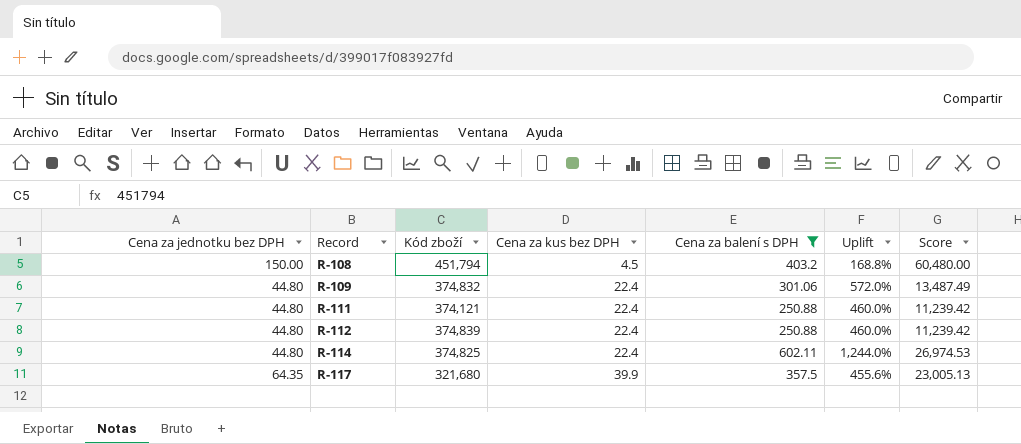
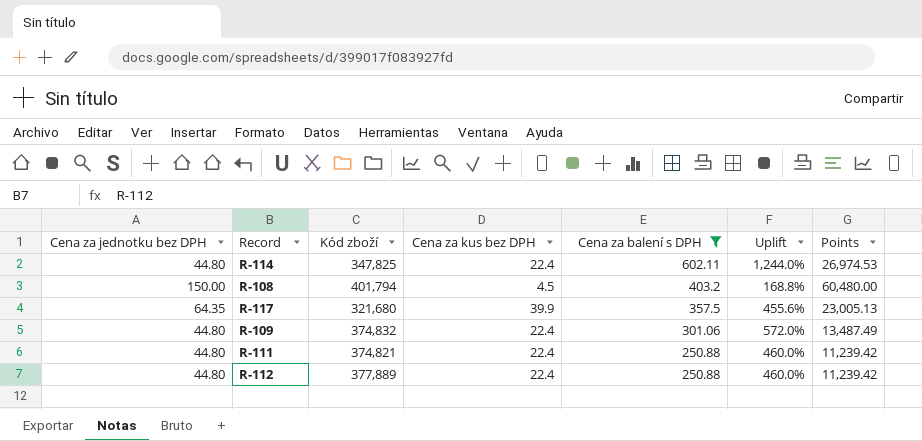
row order: Record ascending -> Cena za balení s DPH descending
column name: Score -> Points
R-114 | Kód zboží: 374,825 -> 347,825
R-108 | Kód zboží: 451,794 -> 401,794
R-111 | Kód zboží: 374,121 -> 374,821
R-112 | Kód zboží: 374,839 -> 377,889

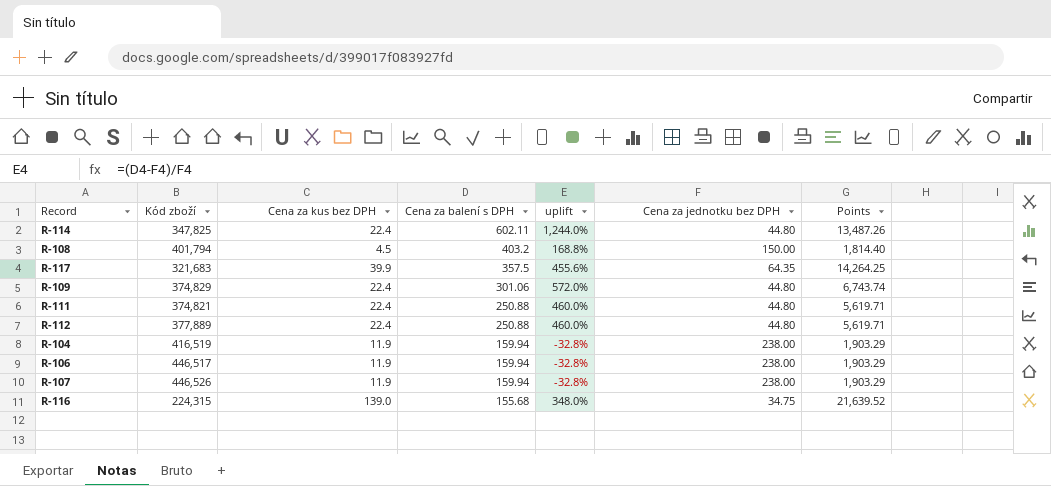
filter: Cena za balení s DPH >= 250.88 -> none
column name: Uplift -> uplift
column Cena za jednotku bez DPH | position: 1 -> 6
column Points | formula: [Cena za jednotku bez DPH] * [Cena za balení s DPH] -> [Cena za kus bez DPH] * [Cena za balení s DPH]
R-117 | Kód zboží: 321,680 -> 321,683
R-109 | Kód zboží: 374,832 -> 374,829

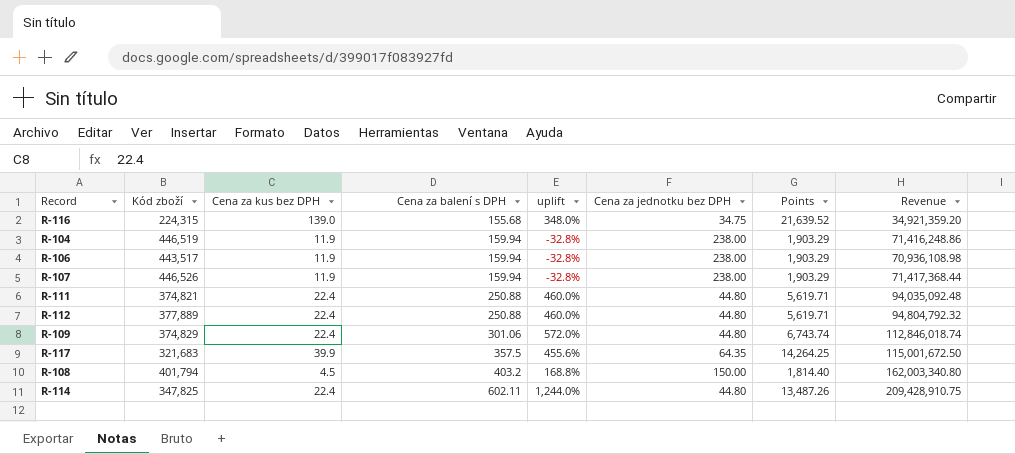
row order: Cena za balení s DPH descending -> Cena za balení s DPH ascending
column Revenue | formula: none -> [Kód zboží] * [Cena za balení s DPH]
R-104 | Kód zboží: 416,519 -> 446,519
R-106 | Kód zboží: 446,517 -> 443,517

